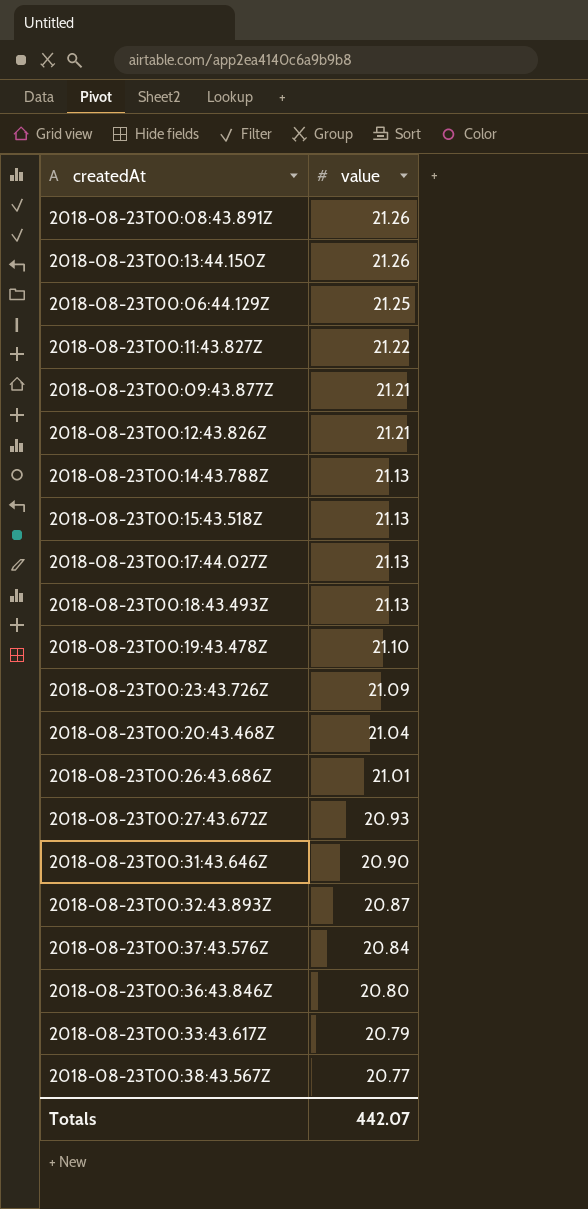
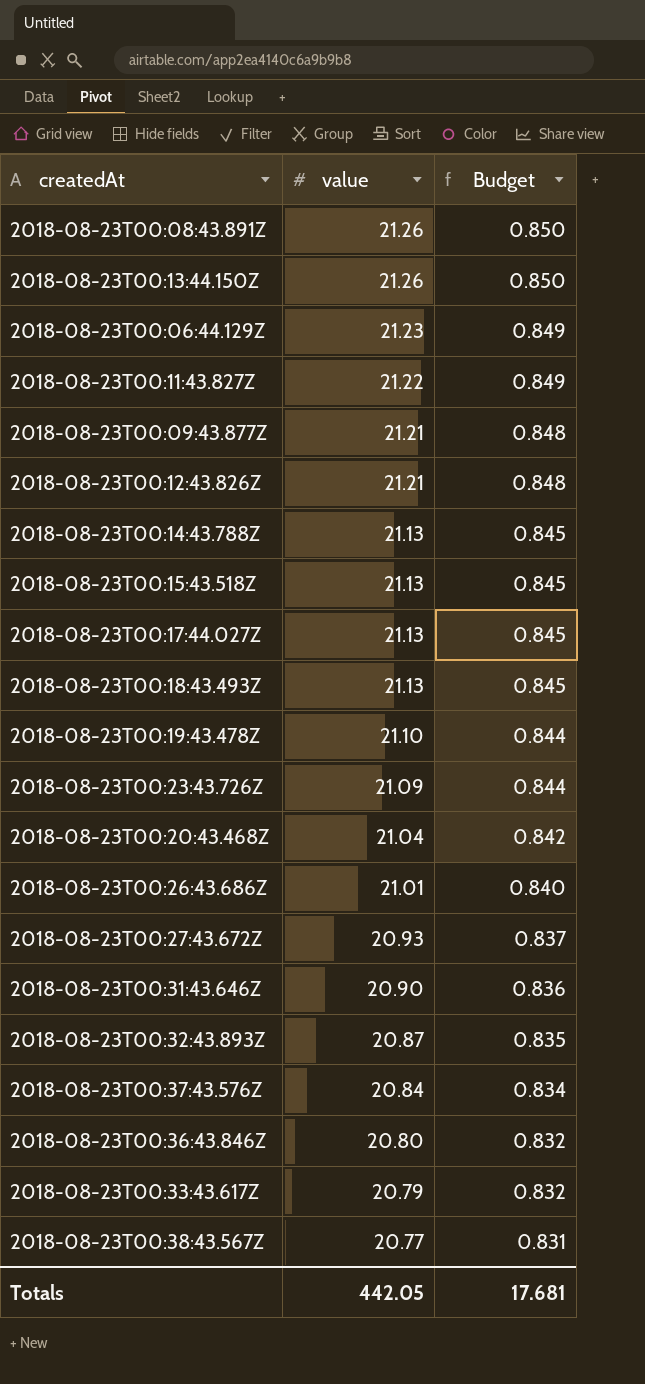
column Budget | formula: none -> [value] * 0.04
2018-08-23T00:06:44.129Z | value: 21.25 -> 21.23
Totals | value: 442.07 -> 442.05

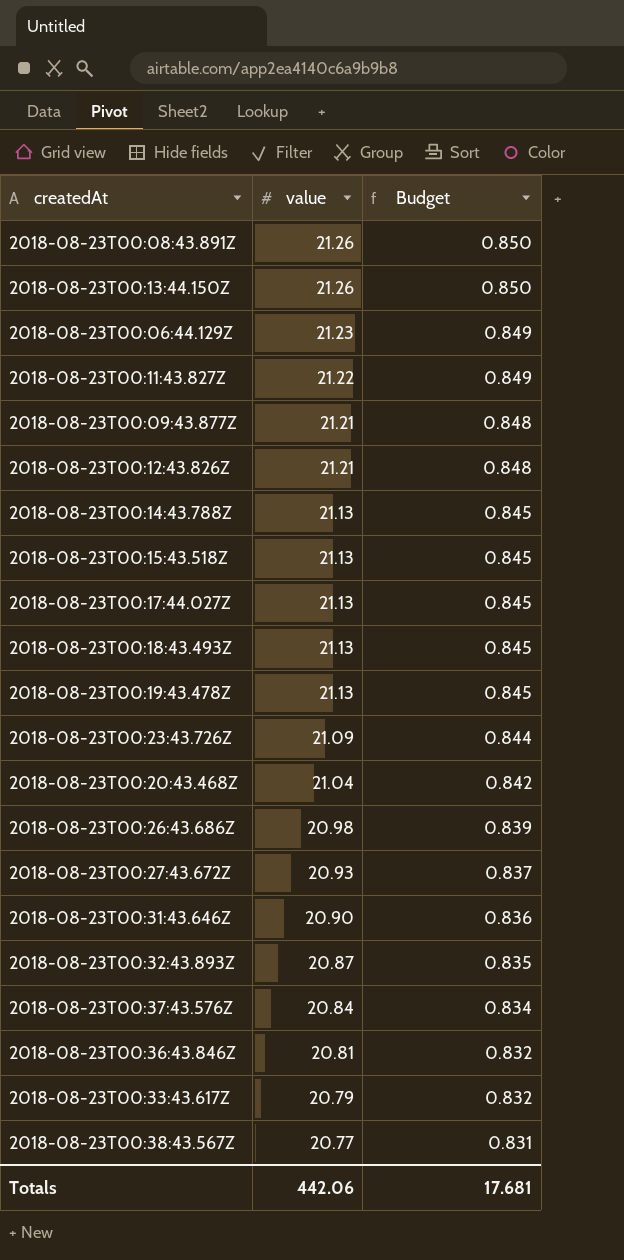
2018-08-23T00:19:43.478Z | value: 21.10 -> 21.13
2018-08-23T00:19:43.478Z | Budget: 0.844 -> 0.845
2018-08-23T00:26:43.686Z | value: 21.01 -> 20.98
2018-08-23T00:26:43.686Z | Budget: 0.840 -> 0.839
2018-08-23T00:36:43.846Z | value: 20.80 -> 20.81
Totals | value: 442.05 -> 442.06

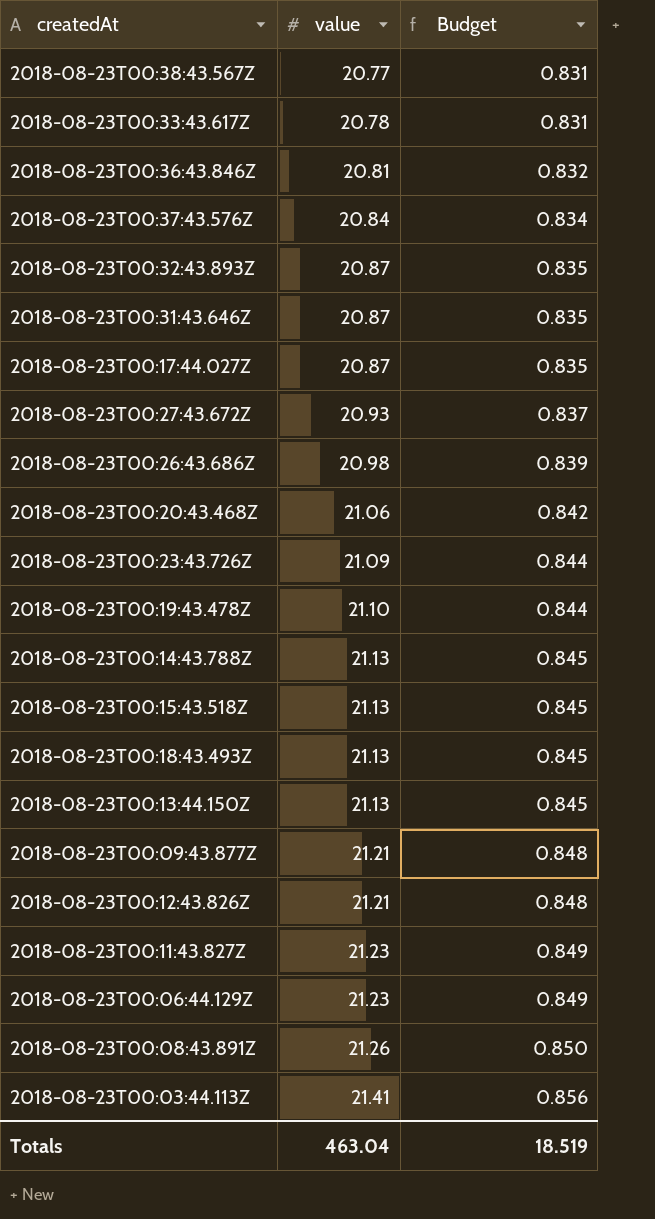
row order: value descending -> value ascending
2018-08-23T00:33:43.617Z | value: 20.79 -> 20.78
2018-08-23T00:33:43.617Z | Budget: 0.832 -> 0.831
2018-08-23T00:31:43.646Z | value: 20.90 -> 20.87
2018-08-23T00:31:43.646Z | Budget: 0.836 -> 0.835
2018-08-23T00:17:44.027Z | value: 21.13 -> 20.87
2018-08-23T00:17:44.027Z | Budget: 0.845 -> 0.835
2018-08-23T00:20:43.468Z | value: 21.04 -> 21.06
2018-08-23T00:19:43.478Z | value: 21.13 -> 21.10
2018-08-23T00:19:43.478Z | Budget: 0.845 -> 0.844
2018-08-23T00:13:44.150Z | value: 21.26 -> 21.13
2018-08-23T00:13:44.150Z | Budget: 0.850 -> 0.845
2018-08-23T00:11:43.827Z | value: 21.22 -> 21.23
row 2018-08-23T00:03:44.113Z: none -> 21.41 | 0.856
Totals | value: 442.06 -> 463.04
Totals | Budget: 17.681 -> 18.519

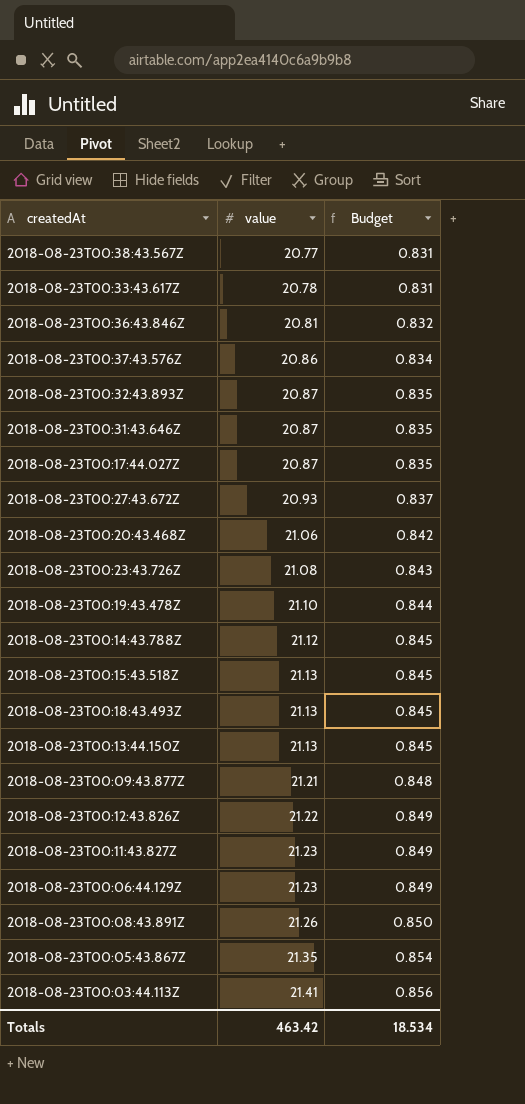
row 2018-08-23T00:26:43.686Z: 20.98 | 0.839 -> none
2018-08-23T00:37:43.576Z | value: 20.84 -> 20.86
2018-08-23T00:23:43.726Z | value: 21.09 -> 21.08
2018-08-23T00:23:43.726Z | Budget: 0.844 -> 0.843
2018-08-23T00:14:43.788Z | value: 21.13 -> 21.12
2018-08-23T00:12:43.826Z | value: 21.21 -> 21.22
2018-08-23T00:12:43.826Z | Budget: 0.848 -> 0.849
row 2018-08-23T00:05:43.867Z: none -> 21.35 | 0.854
Totals | value: 463.04 -> 463.42
Totals | Budget: 18.519 -> 18.534

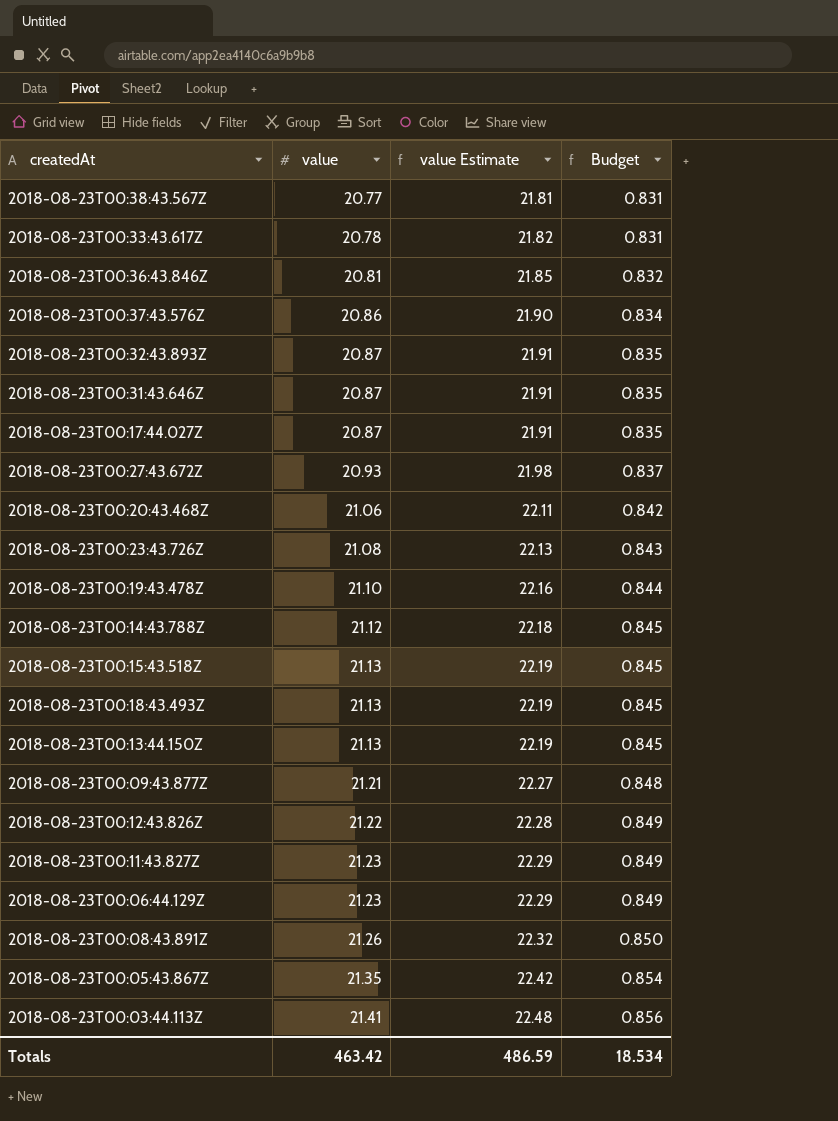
column value Estimate | formula: none -> [value] * 1.05

